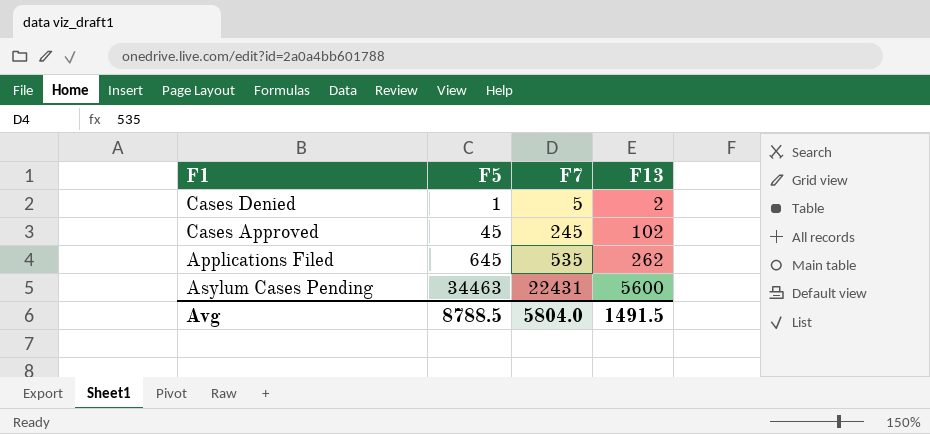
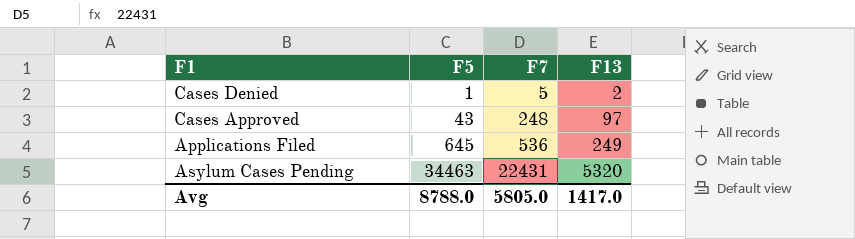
Cases Approved | F5: 45 -> 43
Cases Approved | F7: 245 -> 248
Cases Approved | F13: 102 -> 97
Applications Filed | F7: 535 -> 536
Applications Filed | F13: 262 -> 249
Asylum Cases Pending | F13: 5600 -> 5320
Avg | F5: 8788.5 -> 8788.0
Avg | F7: 5804.0 -> 5805.0
Avg | F13: 1491.5 -> 1417.0

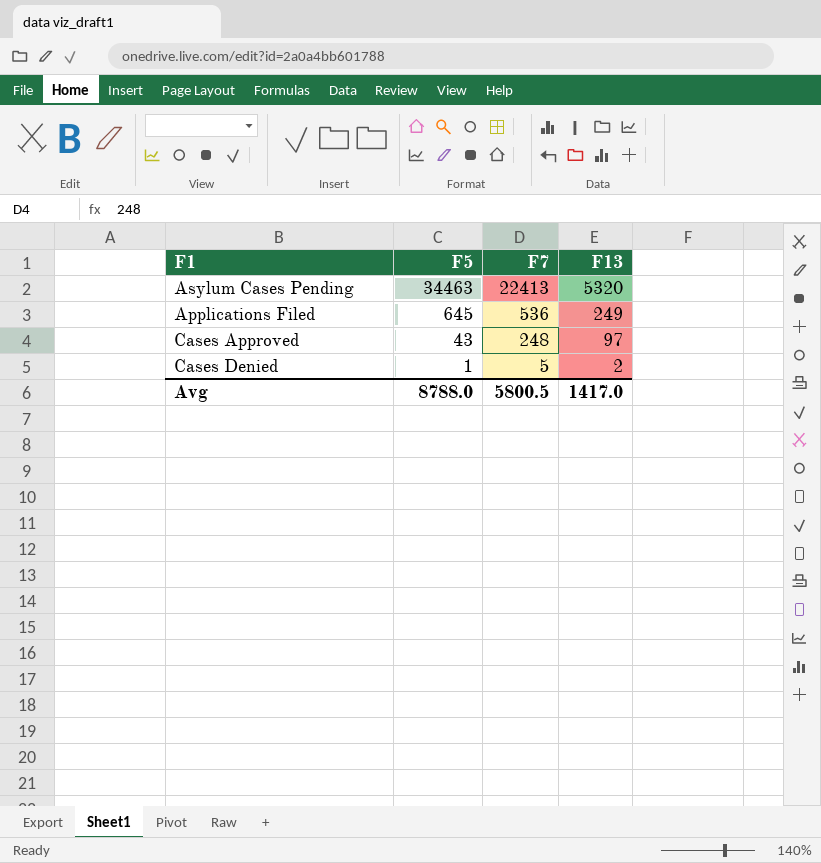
row order: F5 ascending -> F5 descending
Asylum Cases Pending | F7: 22431 -> 22413
Avg | F7: 5805.0 -> 5800.5

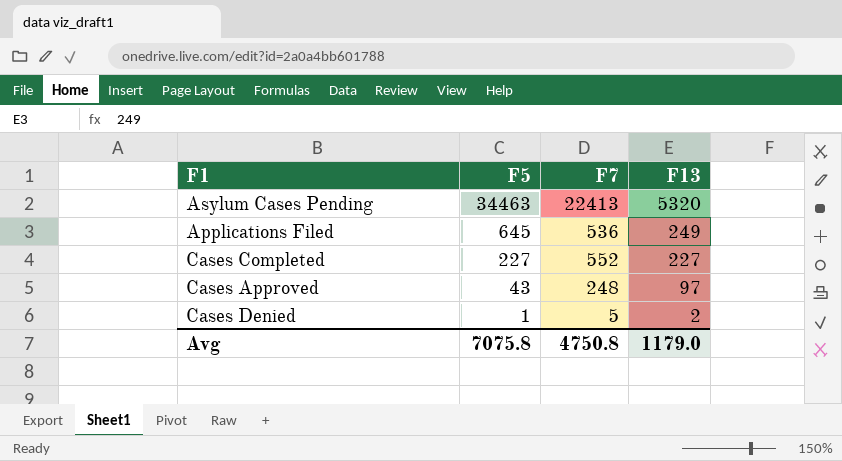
row Cases Completed: none -> 227 | 552 | 227
Avg | F5: 8788.0 -> 7075.8
Avg | F7: 5800.5 -> 4750.8
Avg | F13: 1417.0 -> 1179.0

